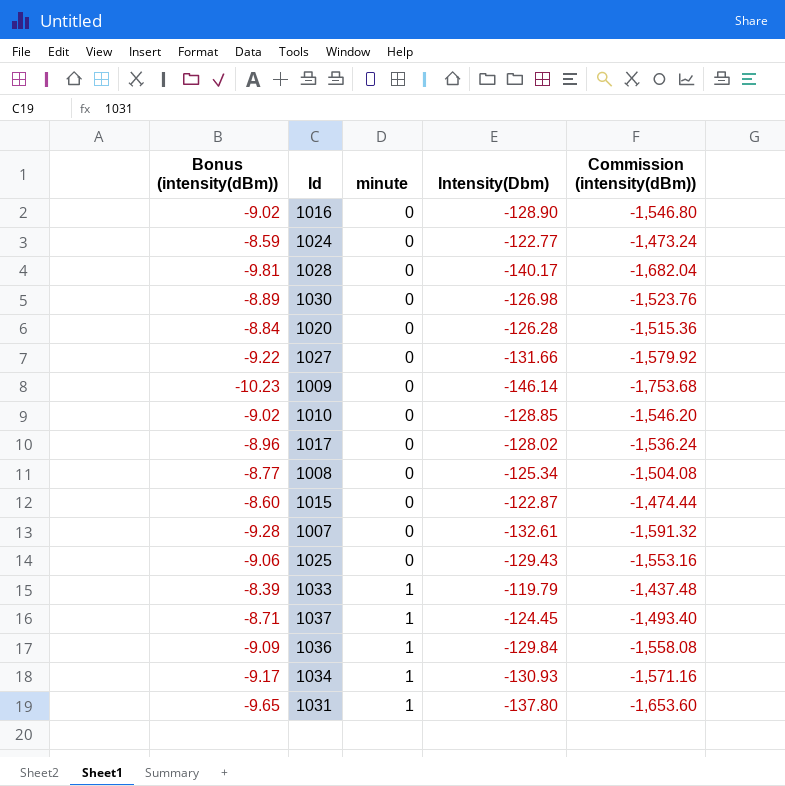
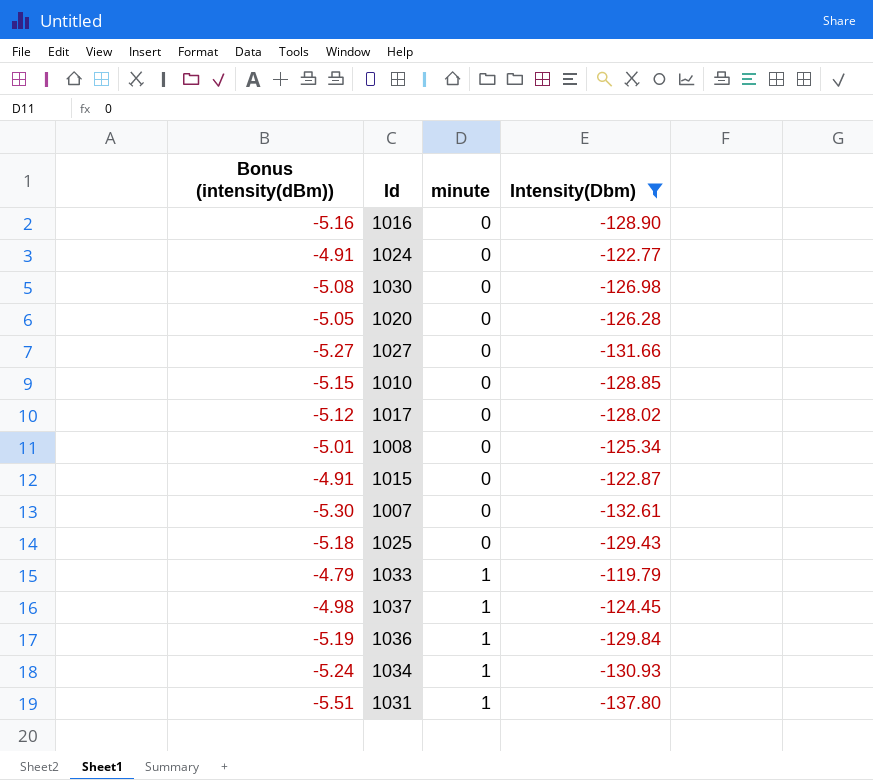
filter: none -> Intensity(Dbm) >= -137.80
column Commission (intensity(dBm)) | formula: [Intensity(Dbm)] * 12 -> none
column Bonus (intensity(dBm)) | formula: [Intensity(Dbm)] * 0.07 -> [Intensity(Dbm)] * 0.04

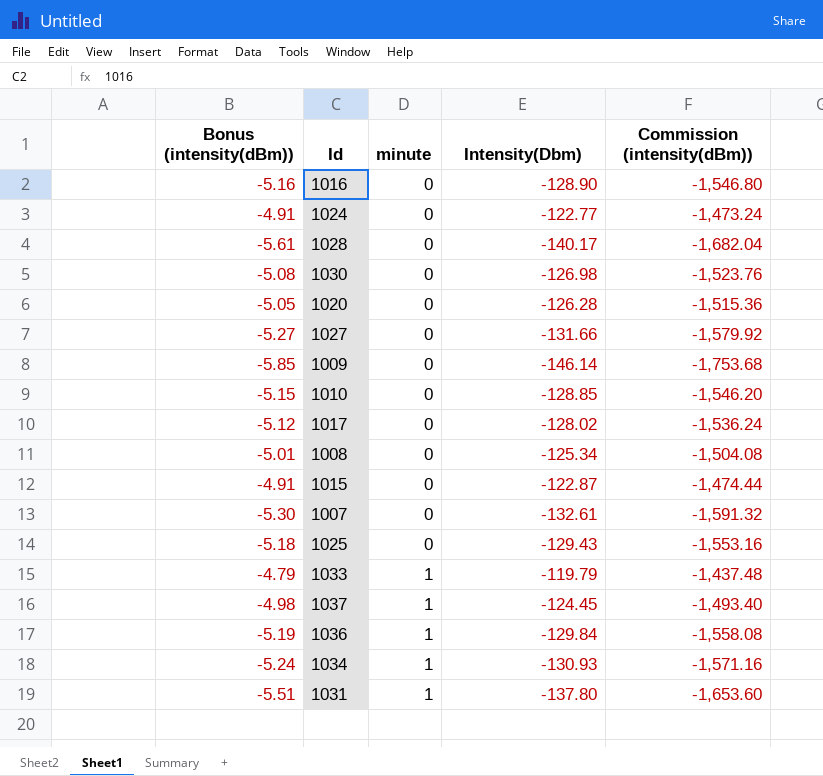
filter: Intensity(Dbm) >= -137.80 -> none
column Commission (intensity(dBm)) | formula: none -> [Intensity(Dbm)] * 12

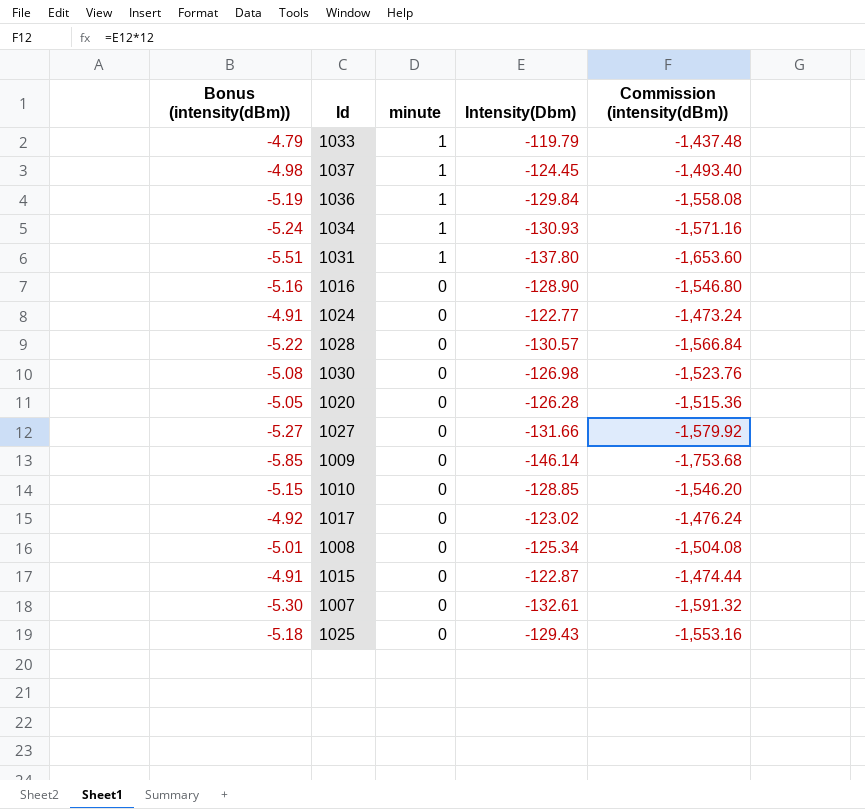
row order: minute ascending -> minute descending
1028 | Bonus (intensity(dBm)): -5.61 -> -5.22
1028 | Intensity(Dbm): -140.17 -> -130.57
1028 | Commission (intensity(dBm)): -1,682.04 -> -1,566.84
1017 | Bonus (intensity(dBm)): -5.12 -> -4.92
1017 | Intensity(Dbm): -128.02 -> -123.02
1017 | Commission (intensity(dBm)): -1,536.24 -> -1,476.24

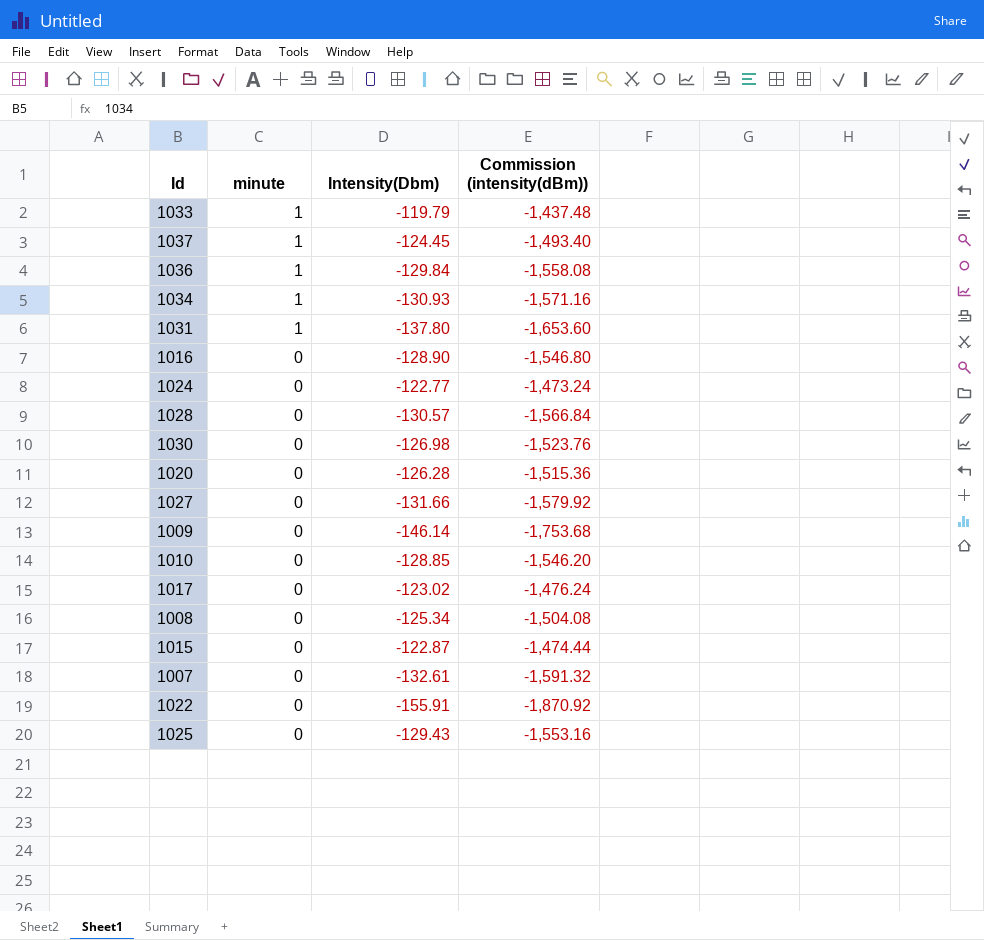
column Bonus (intensity(dBm)) | formula: [Intensity(Dbm)] * 0.04 -> none
row 1022: none -> 0 | -155.91 | -1,870.92

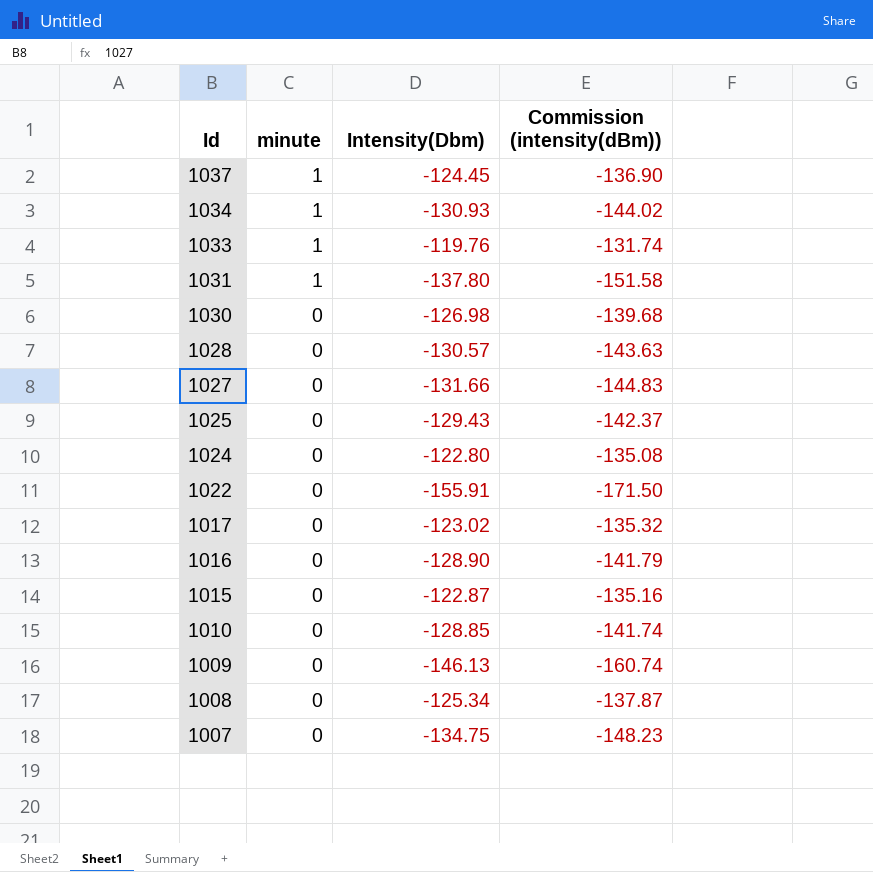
row order: minute descending -> Id descending
column Commission (intensity(dBm)) | formula: [Intensity(Dbm)] * 12 -> [Intensity(Dbm)] * 1.1
row 1036: 1 | -129.84 | -1,558.08 -> none
row 1020: 0 | -126.28 | -1,515.36 -> none
1033 | Intensity(Dbm): -119.79 -> -119.76
1024 | Intensity(Dbm): -122.77 -> -122.80
1009 | Intensity(Dbm): -146.14 -> -146.13
1007 | Intensity(Dbm): -132.61 -> -134.75

